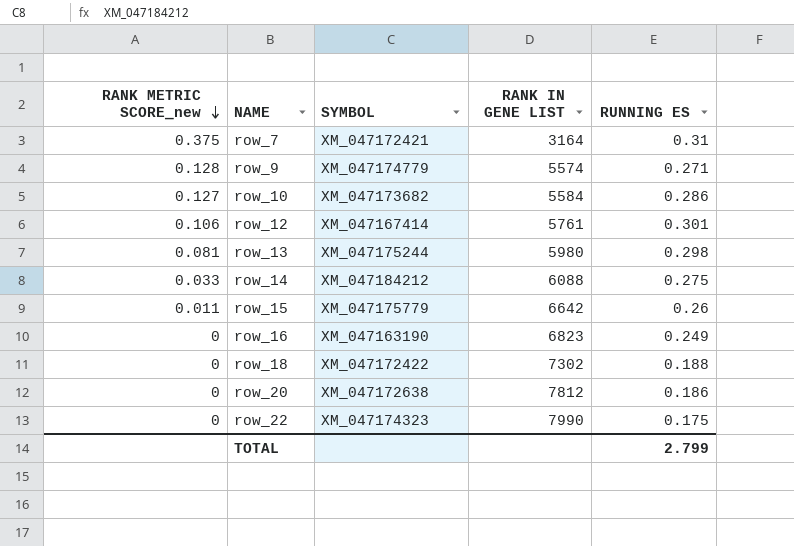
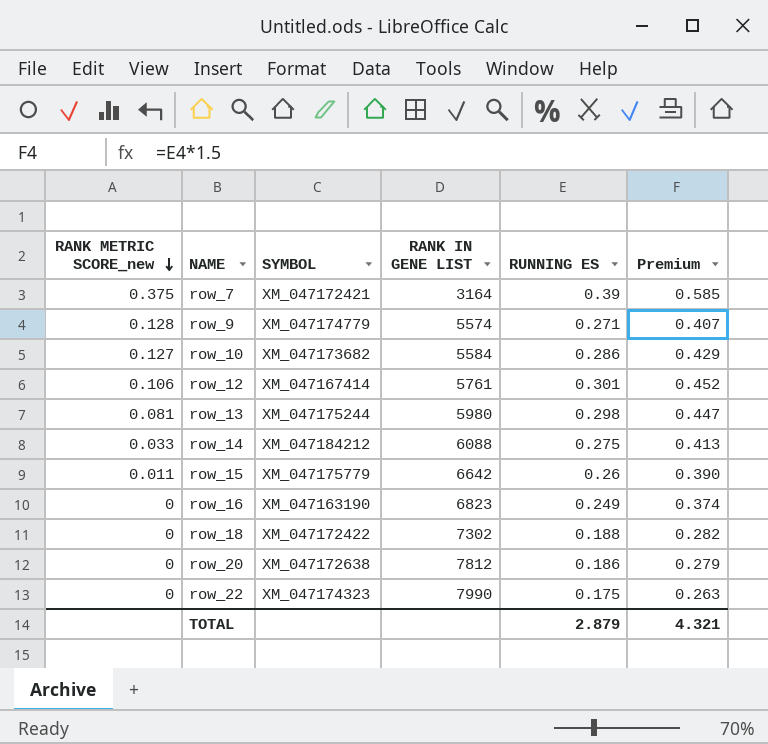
column Premium | formula: none -> [RUNNING ES] * 1.5
row_7 | RUNNING ES: 0.31 -> 0.39
TOTAL | RUNNING ES: 2.799 -> 2.879

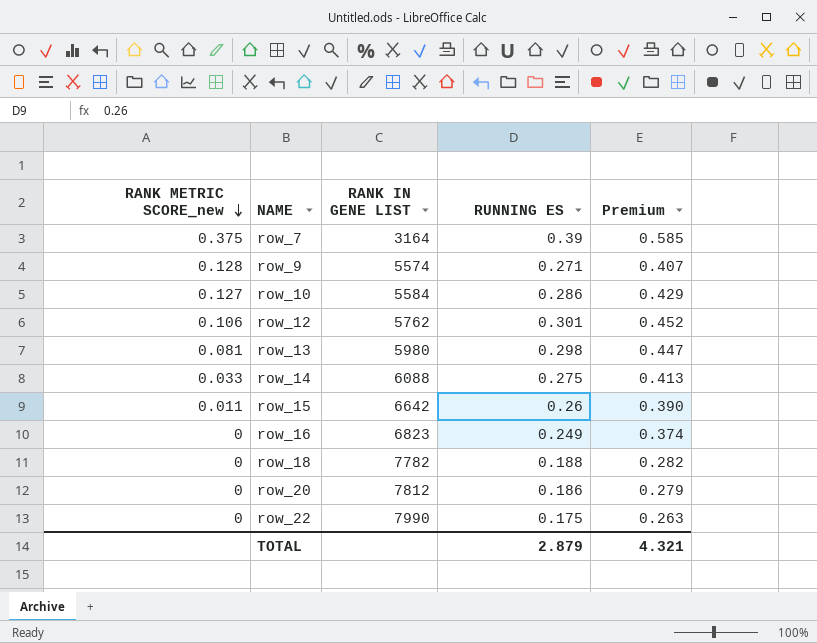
column SYMBOL | position: 3 -> none
row_12 | RANK IN GENE LIST: 5761 -> 5762
row_18 | RANK IN GENE LIST: 7302 -> 7782

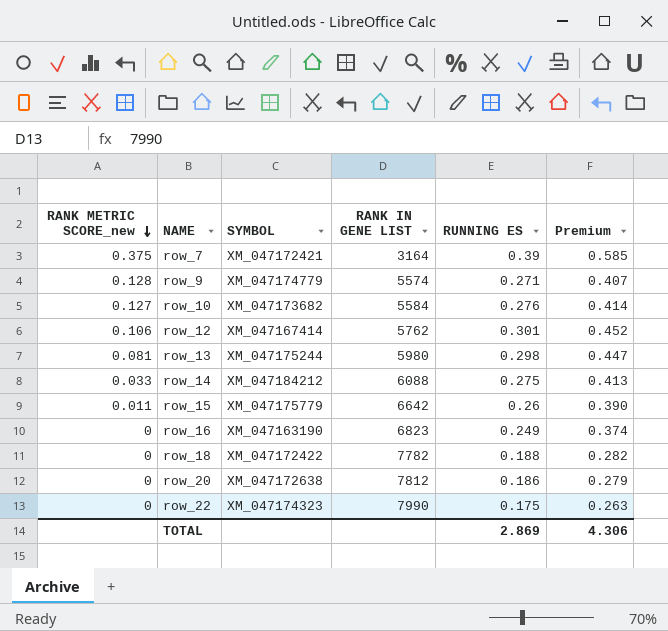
column SYMBOL | position: none -> 3
row_10 | RUNNING ES: 0.286 -> 0.276
row_10 | Premium: 0.429 -> 0.414
TOTAL | RUNNING ES: 2.879 -> 2.869
TOTAL | Premium: 4.321 -> 4.306

